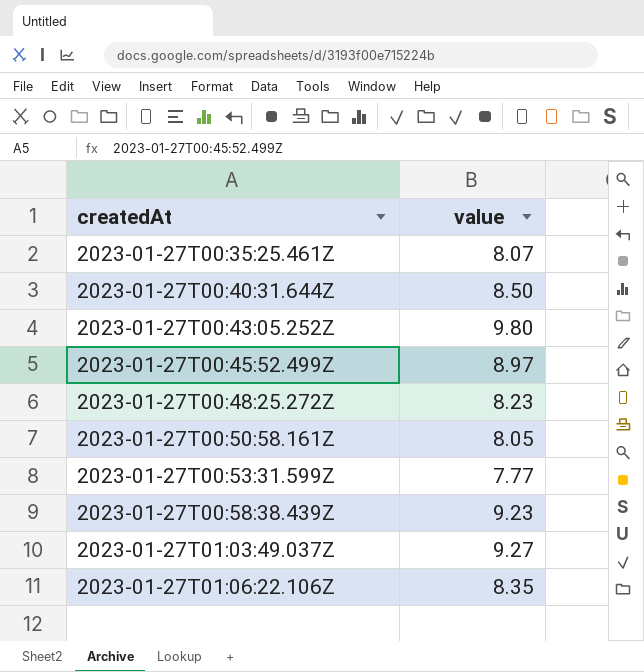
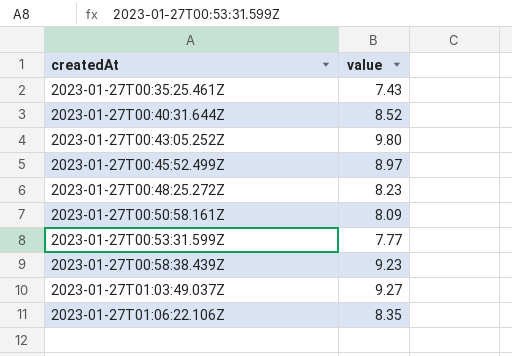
2023-01-27T00:35:25.461Z | value: 8.07 -> 7.43
2023-01-27T00:40:31.644Z | value: 8.50 -> 8.52
2023-01-27T00:50:58.161Z | value: 8.05 -> 8.09

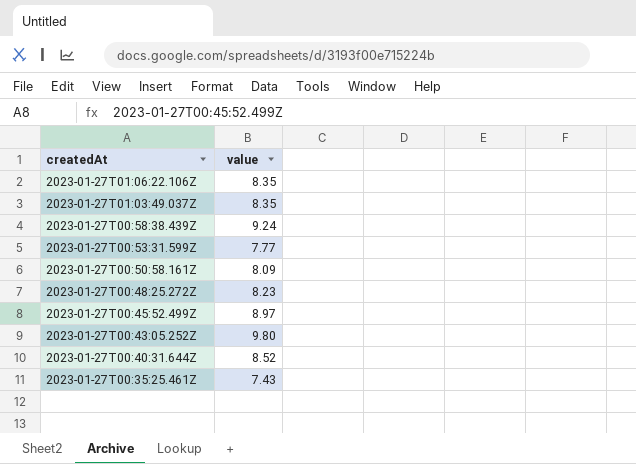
row order: createdAt ascending -> createdAt descending
2023-01-27T01:03:49.037Z | value: 9.27 -> 8.35
2023-01-27T00:58:38.439Z | value: 9.23 -> 9.24

